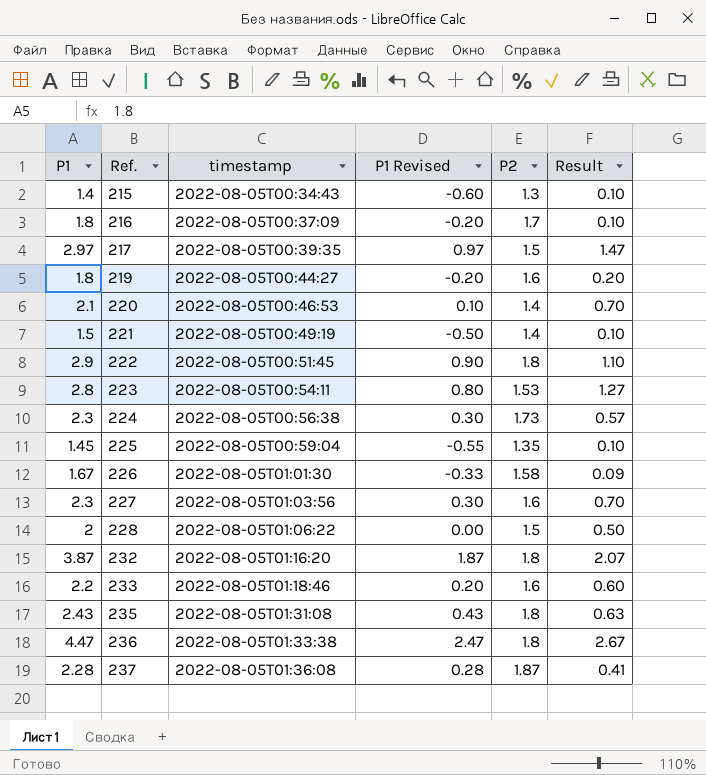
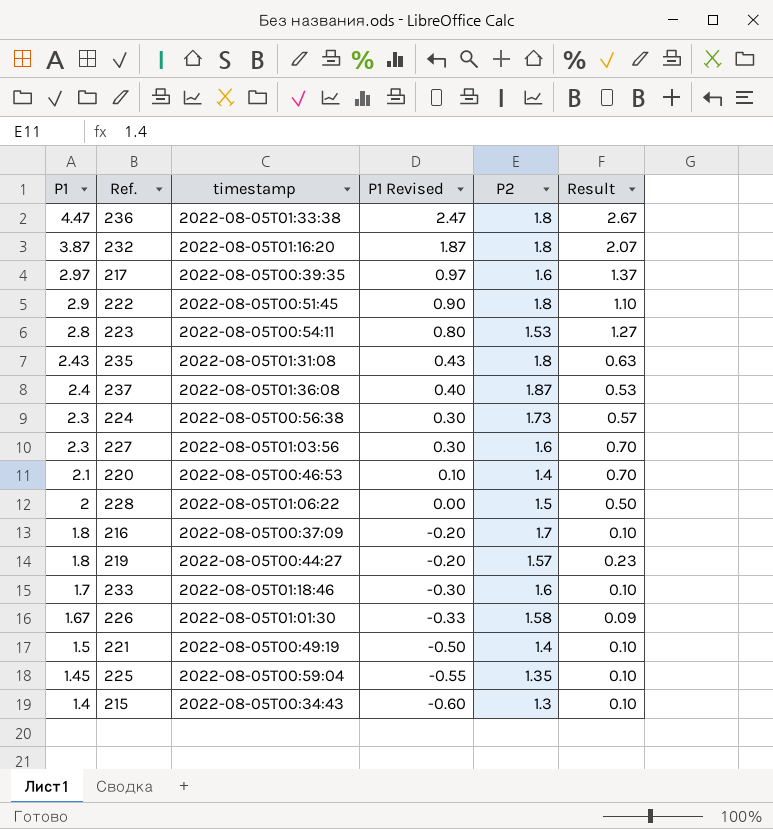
row order: Ref. ascending -> P1 descending
217 | P2: 1.5 -> 1.6
217 | Result: 1.47 -> 1.37
237 | P1: 2.28 -> 2.4
237 | P1 Revised: 0.28 -> 0.40
237 | Result: 0.41 -> 0.53
219 | P2: 1.6 -> 1.57
219 | Result: 0.20 -> 0.23
233 | P1: 2.2 -> 1.7
233 | P1 Revised: 0.20 -> -0.30
233 | Result: 0.60 -> 0.10

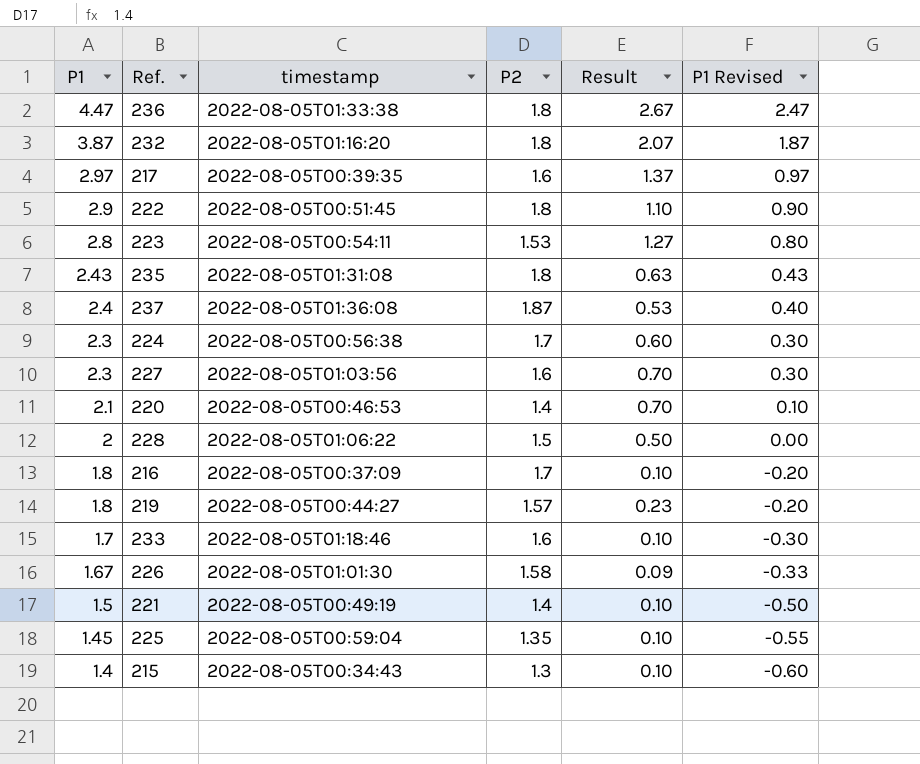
column P1 Revised | position: 4 -> 6
224 | P2: 1.73 -> 1.7
224 | Result: 0.57 -> 0.60

